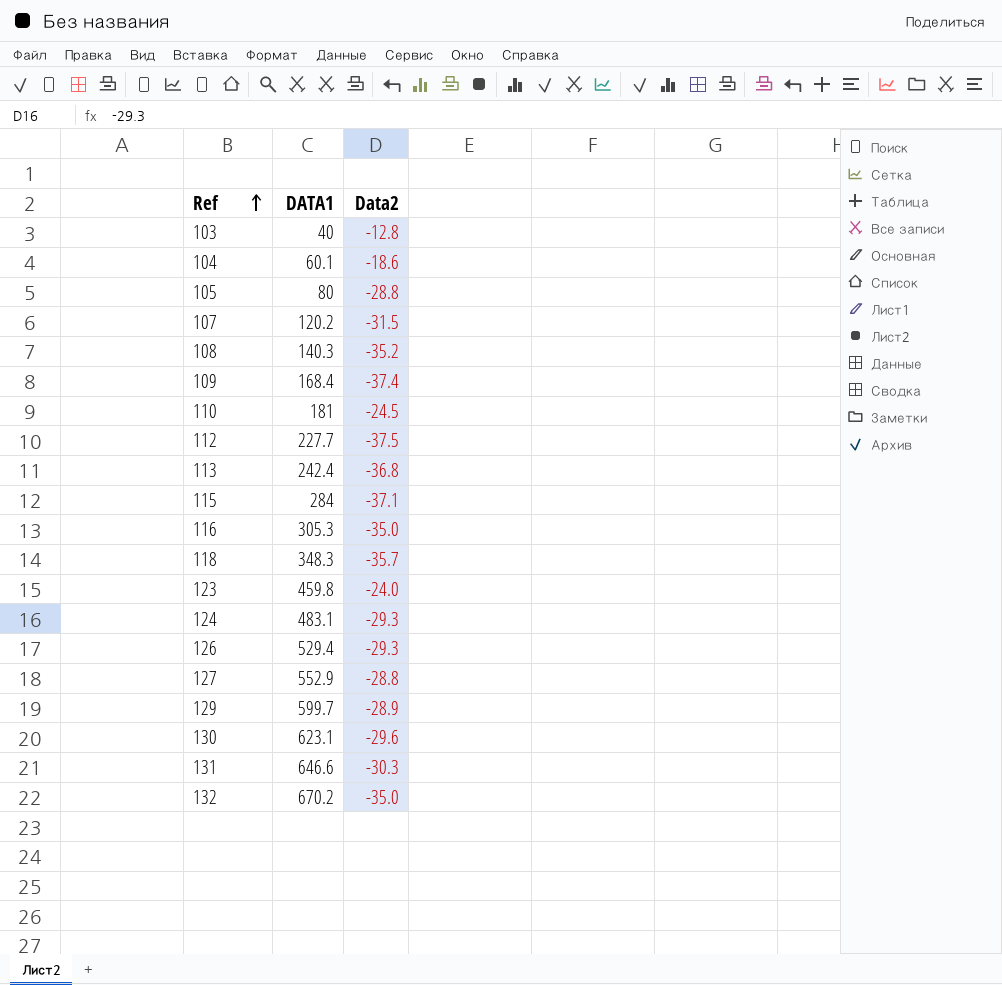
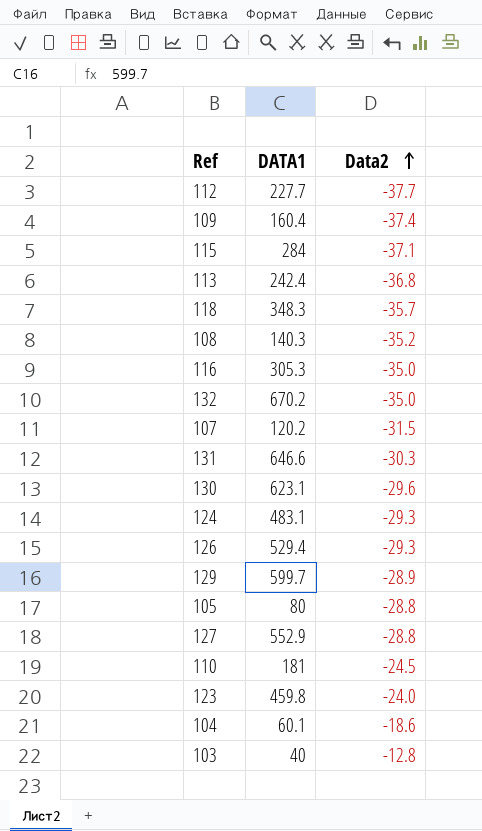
row order: Ref ascending -> Data2 ascending
112 | Data2: -37.5 -> -37.7
109 | DATA1: 168.4 -> 160.4

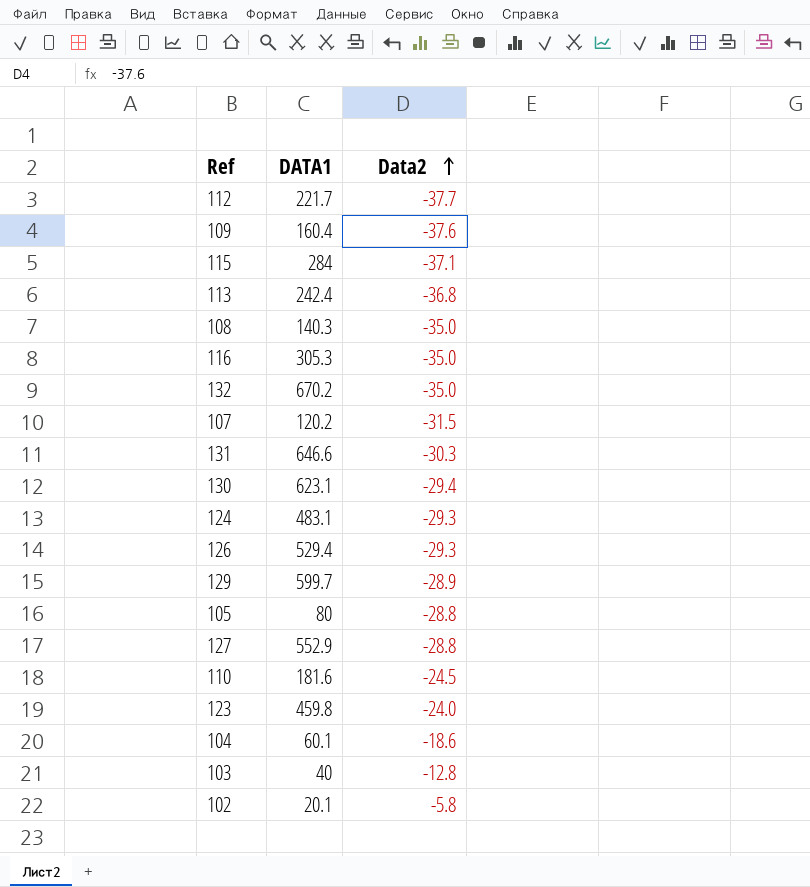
row 118: 348.3 | -35.7 -> none
112 | DATA1: 227.7 -> 221.7
109 | Data2: -37.4 -> -37.6
108 | Data2: -35.2 -> -35.0
130 | Data2: -29.6 -> -29.4
110 | DATA1: 181 -> 181.6
row 102: none -> 20.1 | -5.8

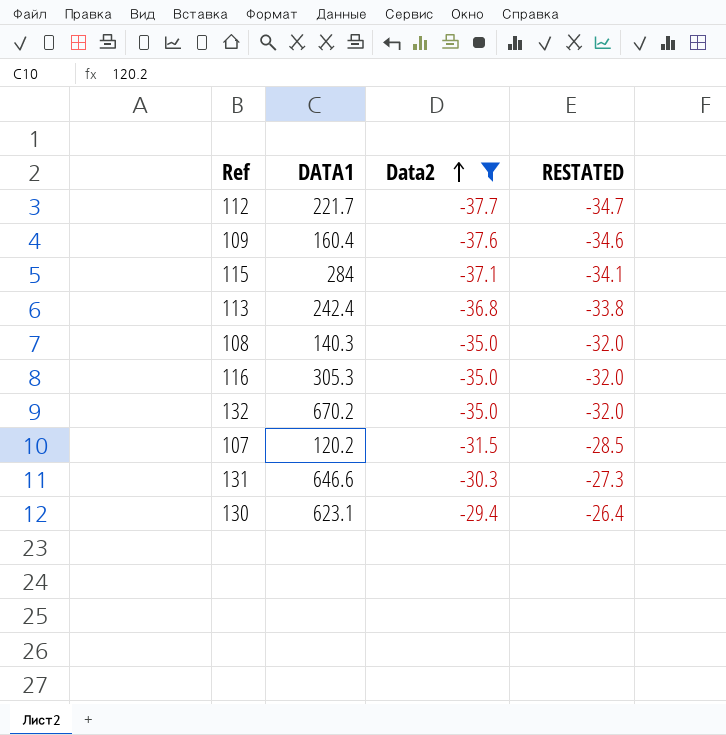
filter: none -> Data2 <= -29.4
column RESTATED | formula: none -> [Data2] + 3

